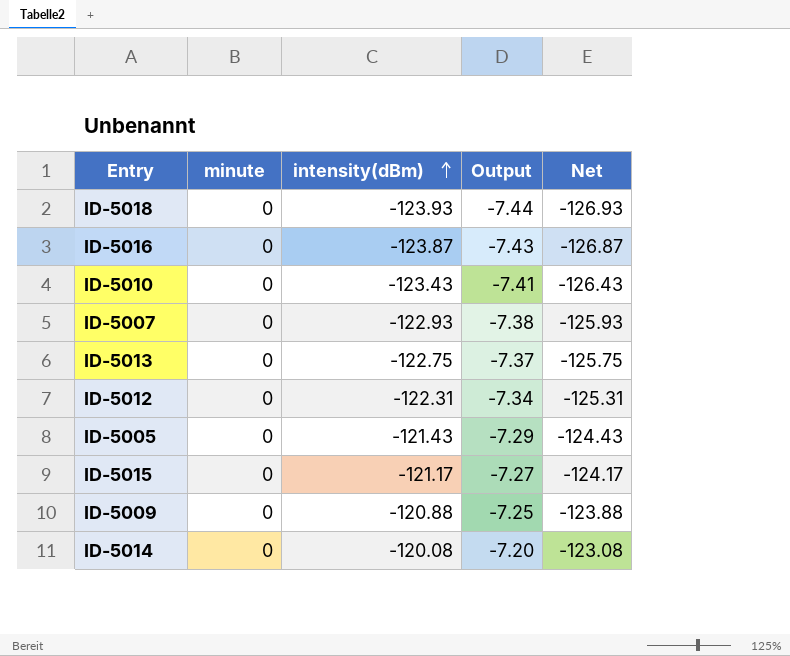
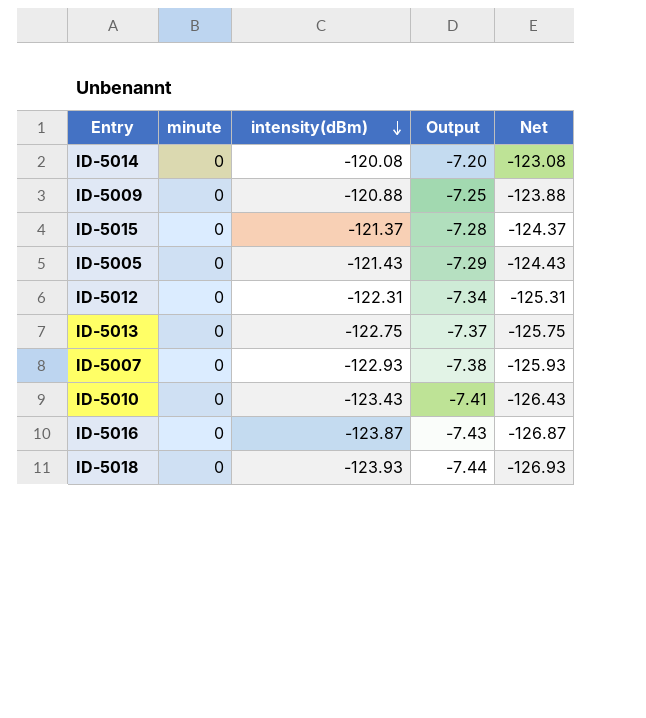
row order: intensity(dBm) ascending -> intensity(dBm) descending
ID-5015 | intensity(dBm): -121.17 -> -121.37
ID-5015 | Output: -7.27 -> -7.28
ID-5015 | Net: -124.17 -> -124.37

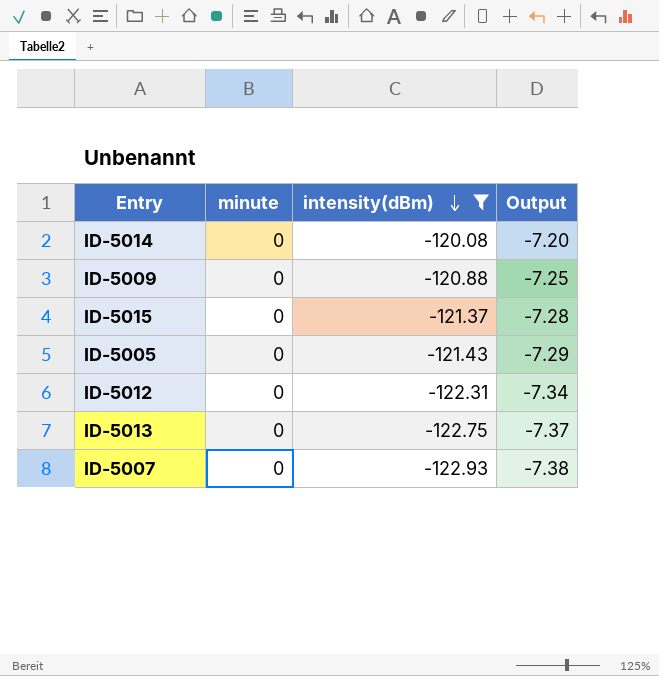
filter: none -> intensity(dBm) >= -122.93
column Net | formula: [intensity(dBm)] - 3 -> none

